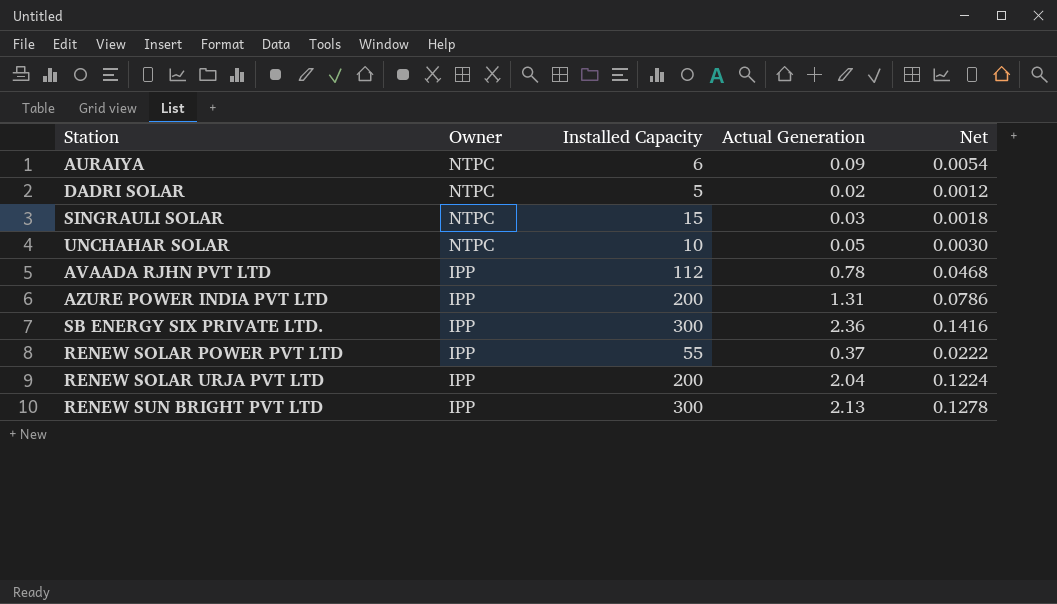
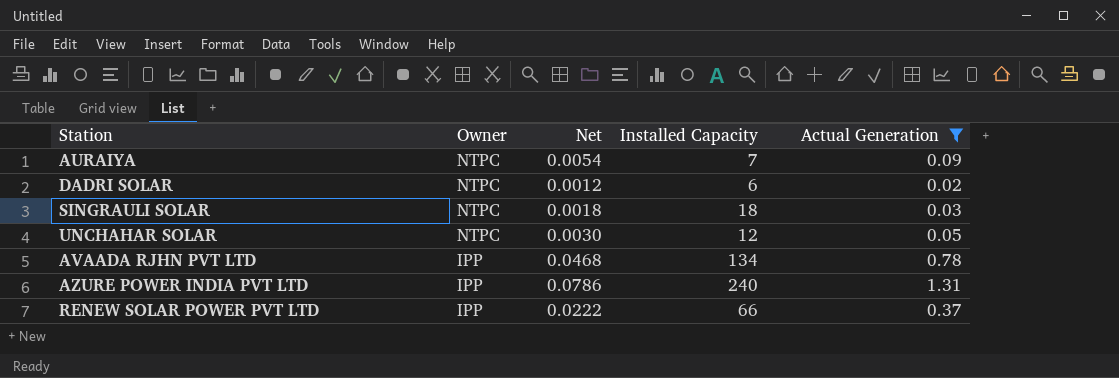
filter: none -> Actual Generation <= 1.31
column Net | position: 5 -> 3
AURAIYA | Installed Capacity: 6 -> 7
DADRI SOLAR | Installed Capacity: 5 -> 6
SINGRAULI SOLAR | Installed Capacity: 15 -> 18
UNCHAHAR SOLAR | Installed Capacity: 10 -> 12
AVAADA RJHN PVT LTD | Installed Capacity: 112 -> 134
AZURE POWER INDIA PVT LTD | Installed Capacity: 200 -> 240
RENEW SOLAR POWER PVT LTD | Installed Capacity: 55 -> 66

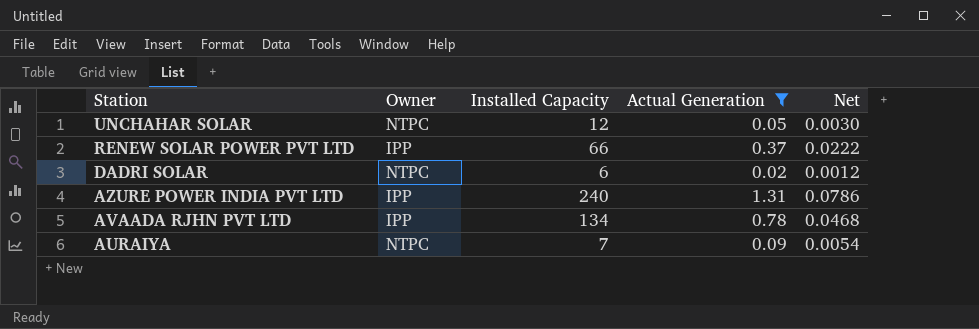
row order: Owner descending -> Station descending
column Net | position: 3 -> 5
row SINGRAULI SOLAR: NTPC | 0.0018 | 18 | 0.03 -> none

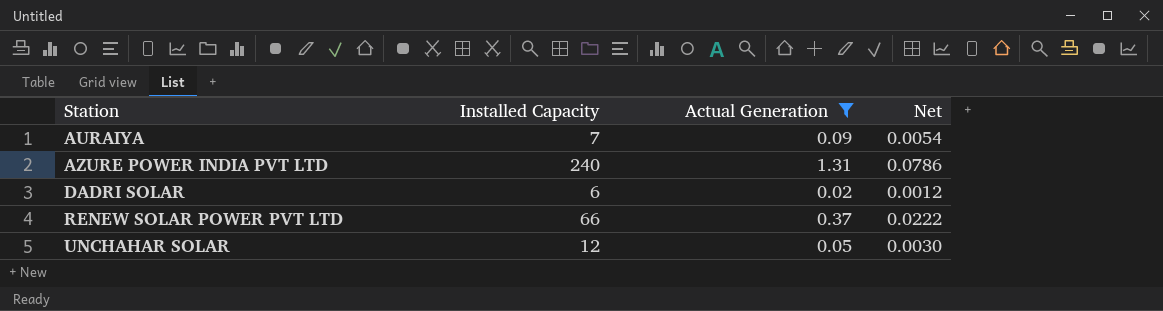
row order: Station descending -> Station ascending
column Owner | position: 2 -> none
row AVAADA RJHN PVT LTD: IPP | 134 | 0.78 | 0.0468 -> none

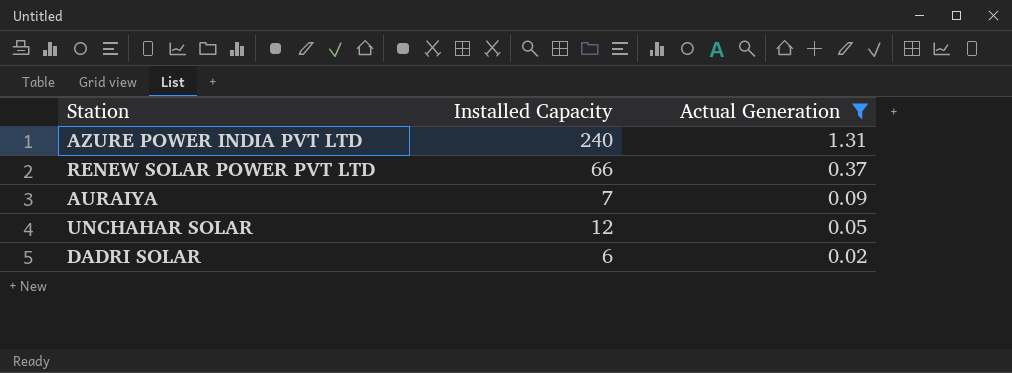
row order: Station ascending -> Actual Generation descending
column Net | formula: [Actual Generation] * 0.06 -> none

